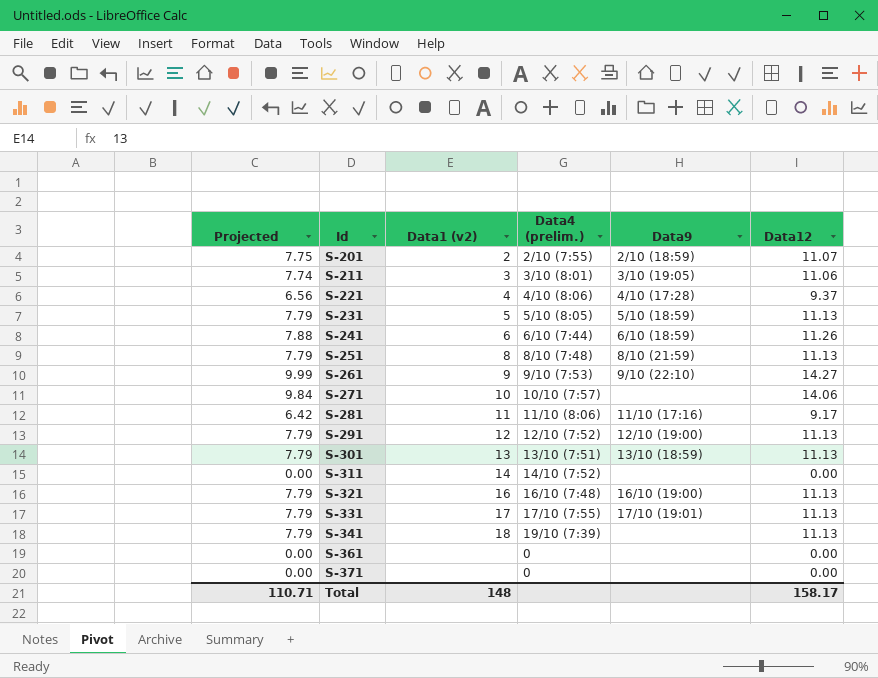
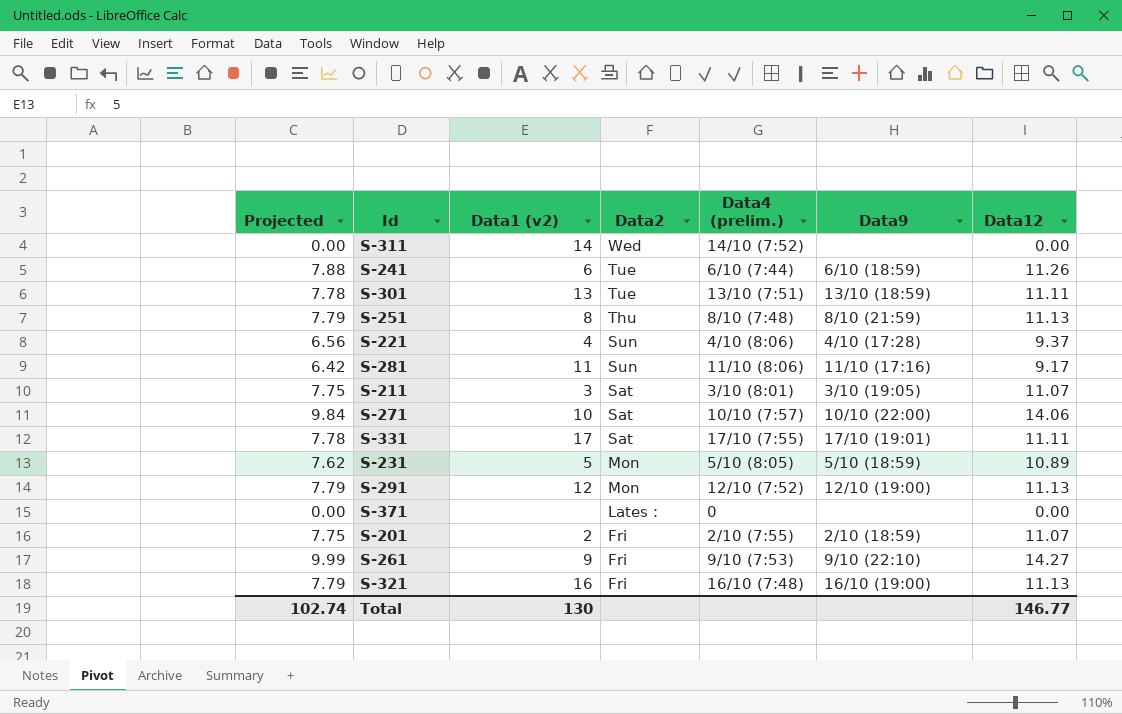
row order: Id ascending -> Data2 descending
column Data2 | position: none -> 4
row S-341: 7.79 | 18 | 19/10 (7:39) | none | 11.13 -> none
row S-361: 0.00 | none | 0 | none | 0.00 -> none
S-301 | Projected: 7.79 -> 7.78
S-301 | Data12: 11.13 -> 11.11
S-211 | Projected: 7.74 -> 7.75
S-211 | Data12: 11.06 -> 11.07
S-271 | Data9: none -> 10/10 (22:00)
S-331 | Projected: 7.79 -> 7.78
S-331 | Data12: 11.13 -> 11.11
S-231 | Projected: 7.79 -> 7.62
S-231 | Data12: 11.13 -> 10.89
Total | Projected: 110.71 -> 102.74
Total | Data1 (v2): 148 -> 130
Total | Data12: 158.17 -> 146.77

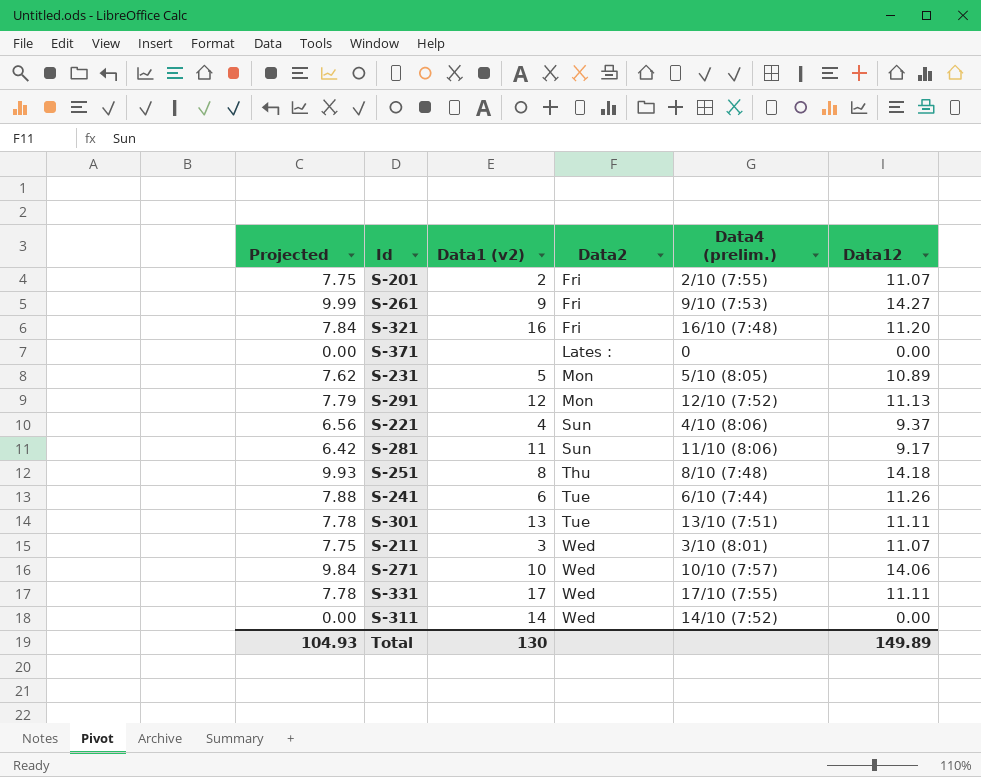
row order: Data2 descending -> Data2 ascending
column Data9 | position: 6 -> none
S-321 | Projected: 7.79 -> 7.84
S-321 | Data12: 11.13 -> 11.20
S-251 | Projected: 7.79 -> 9.93
S-251 | Data12: 11.13 -> 14.18
S-211 | Data2: Sat -> Wed
S-271 | Data2: Sat -> Wed
S-331 | Data2: Sat -> Wed
Total | Projected: 102.74 -> 104.93
Total | Data12: 146.77 -> 149.89

